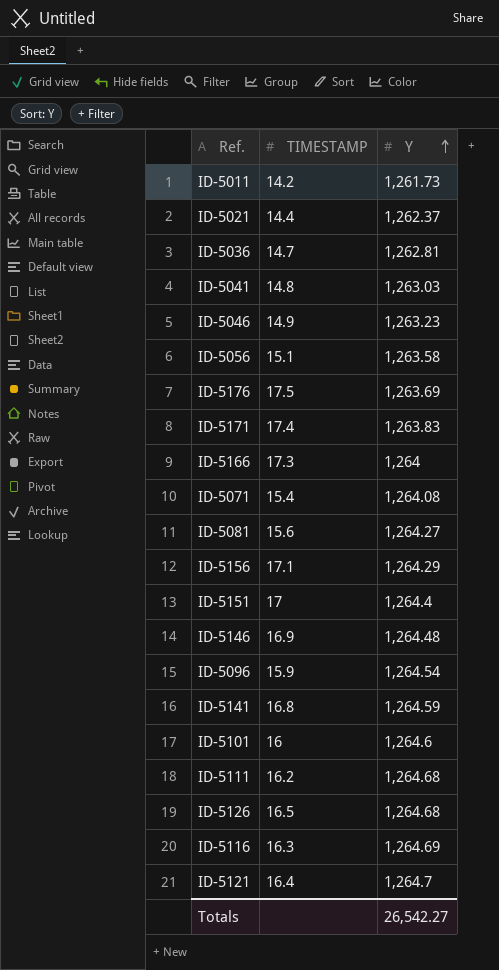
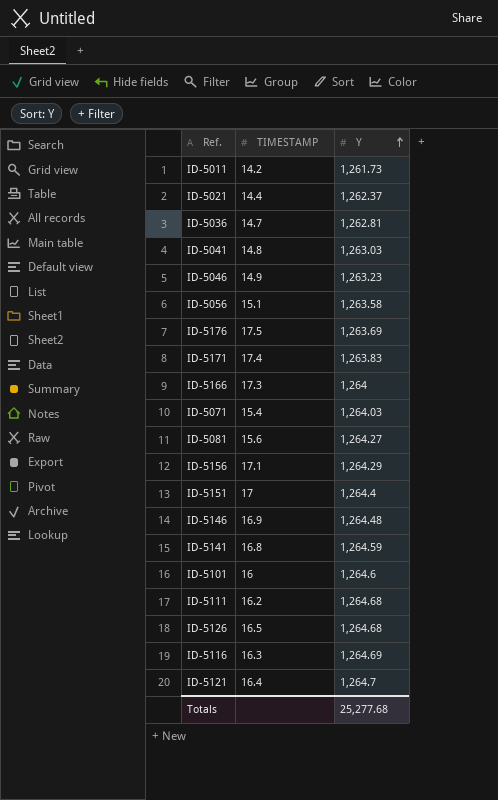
row ID-5096: 15.9 | 1,264.54 -> none
ID-5071 | Y: 1,264.08 -> 1,264.03
Totals | Y: 26,542.27 -> 25,277.68

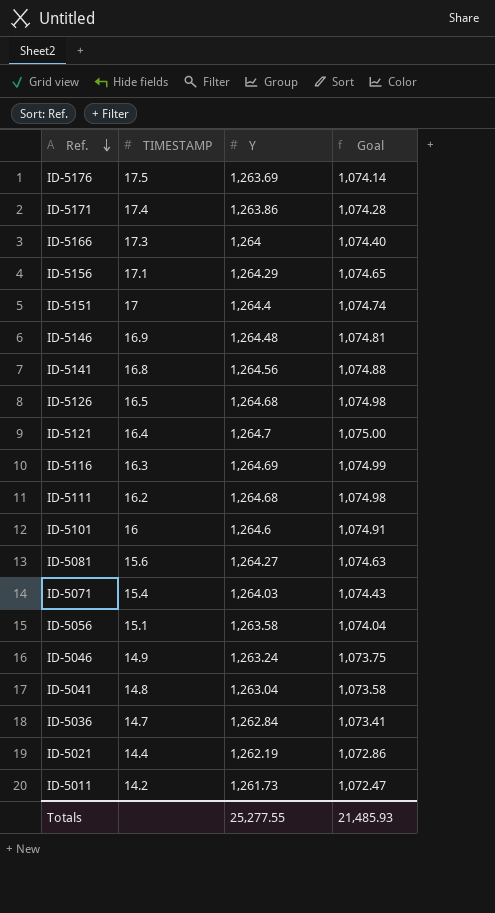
row order: Y ascending -> Ref. descending
column Goal | formula: none -> [Y] * 0.85
ID-5171 | Y: 1,263.83 -> 1,263.86
ID-5141 | Y: 1,264.59 -> 1,264.56
ID-5046 | Y: 1,263.23 -> 1,263.24
ID-5041 | Y: 1,263.03 -> 1,263.04
ID-5036 | Y: 1,262.81 -> 1,262.84
ID-5021 | Y: 1,262.37 -> 1,262.19
Totals | Y: 25,277.68 -> 25,277.55

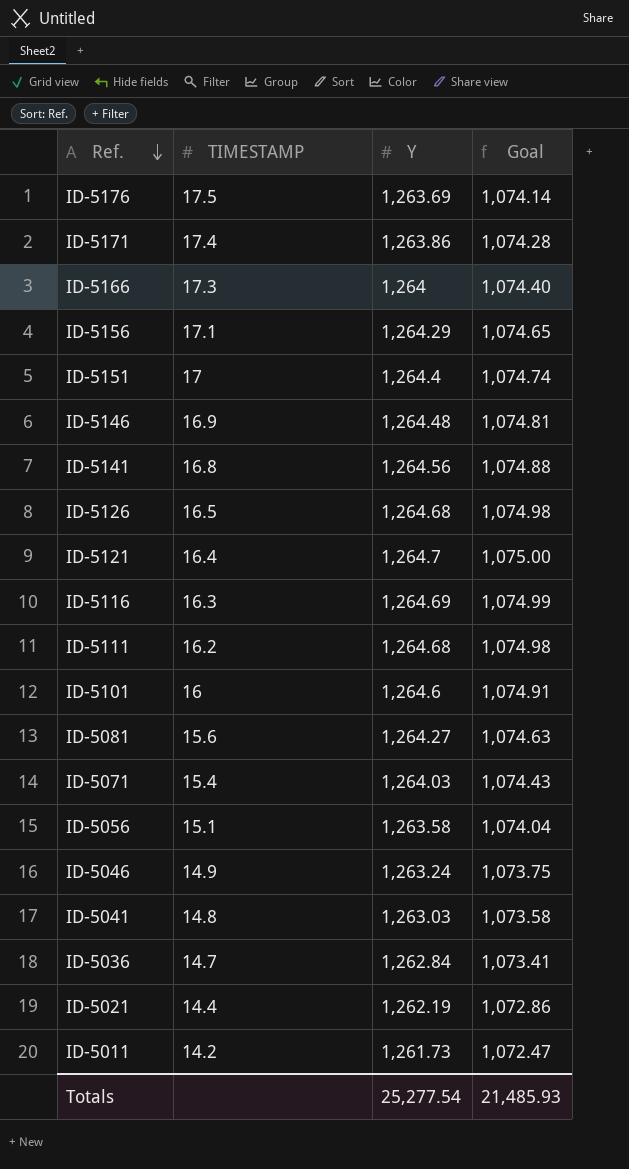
ID-5041 | Y: 1,263.04 -> 1,263.03
Totals | Y: 25,277.55 -> 25,277.54

